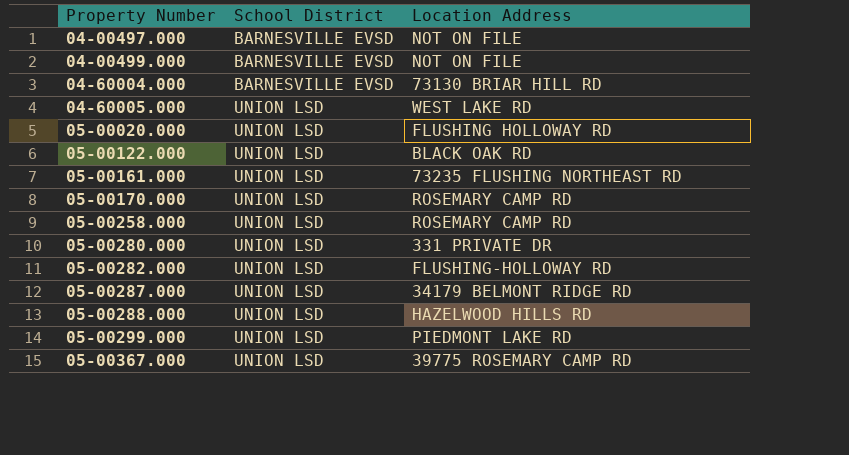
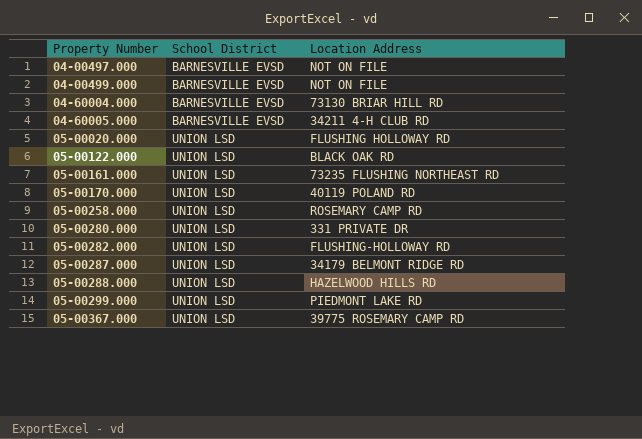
04-60005.000 | School District: UNION LSD -> BARNESVILLE EVSD
04-60005.000 | Location Address: WEST LAKE RD -> 34211 4-H CLUB RD
05-00170.000 | Location Address: ROSEMARY CAMP RD -> 40119 POLAND RD

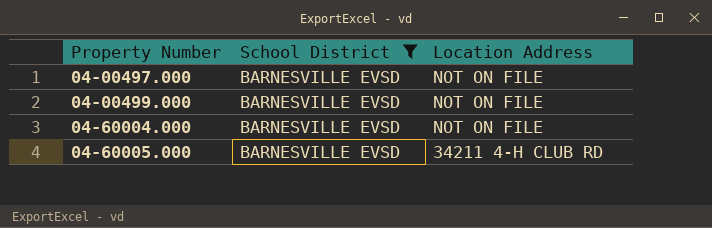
filter: none -> School District = BARNESVILLE EVSD
04-60004.000 | Location Address: 73130 BRIAR HILL RD -> NOT ON FILE

